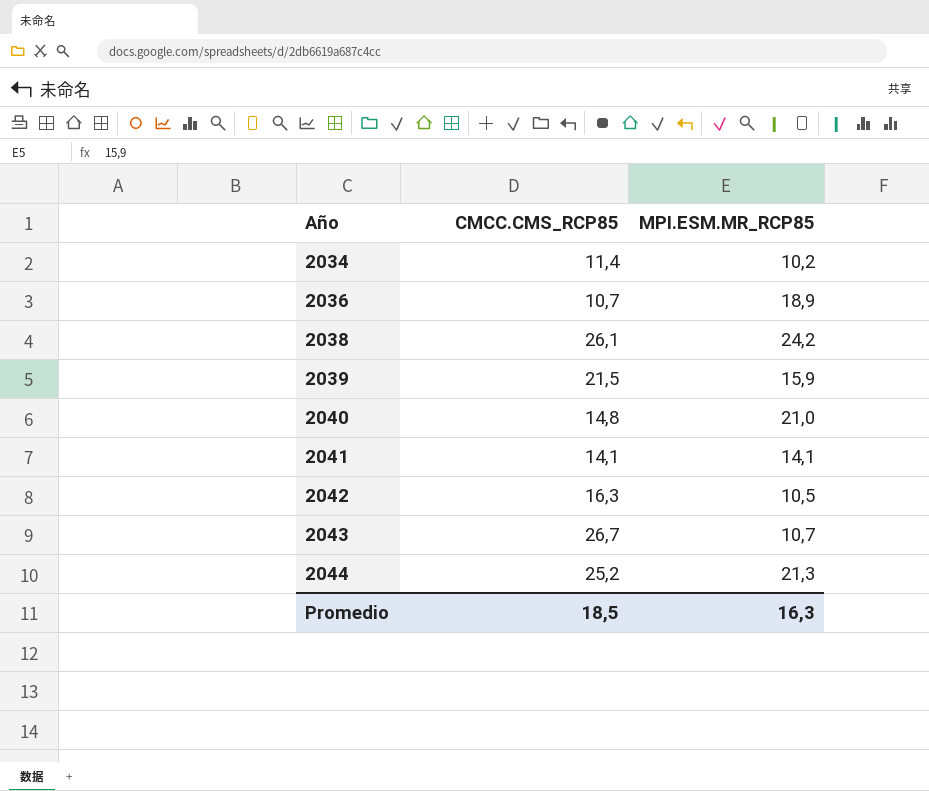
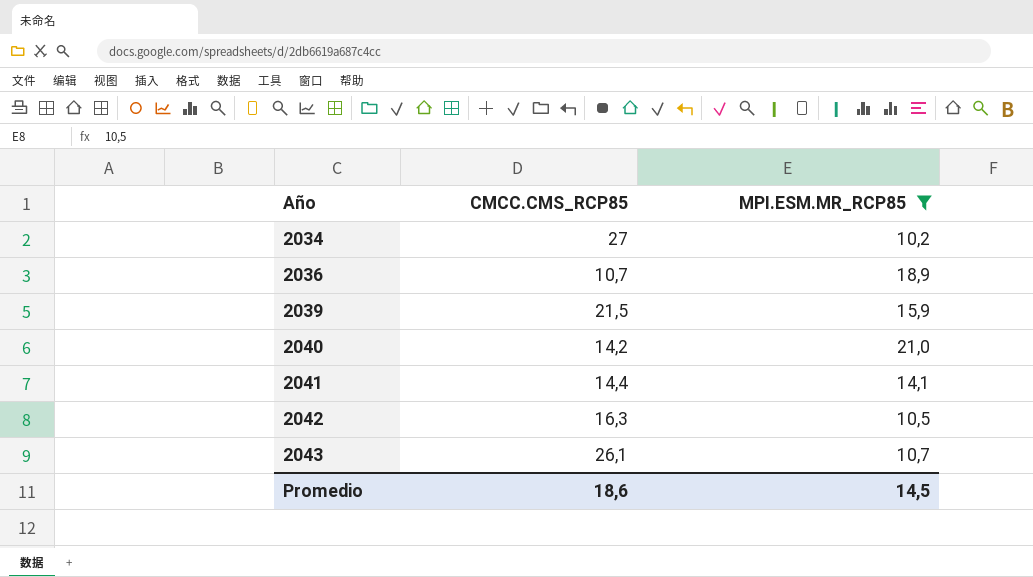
filter: none -> MPI.ESM.MR_RCP85 <= 21,0
2034 | CMCC.CMS_RCP85: 11,4 -> 27
2040 | CMCC.CMS_RCP85: 14,8 -> 14,2
2041 | CMCC.CMS_RCP85: 14,1 -> 14,4
2043 | CMCC.CMS_RCP85: 26,7 -> 26,1
Promedio | CMCC.CMS_RCP85: 18,5 -> 18,6
Promedio | MPI.ESM.MR_RCP85: 16,3 -> 14,5

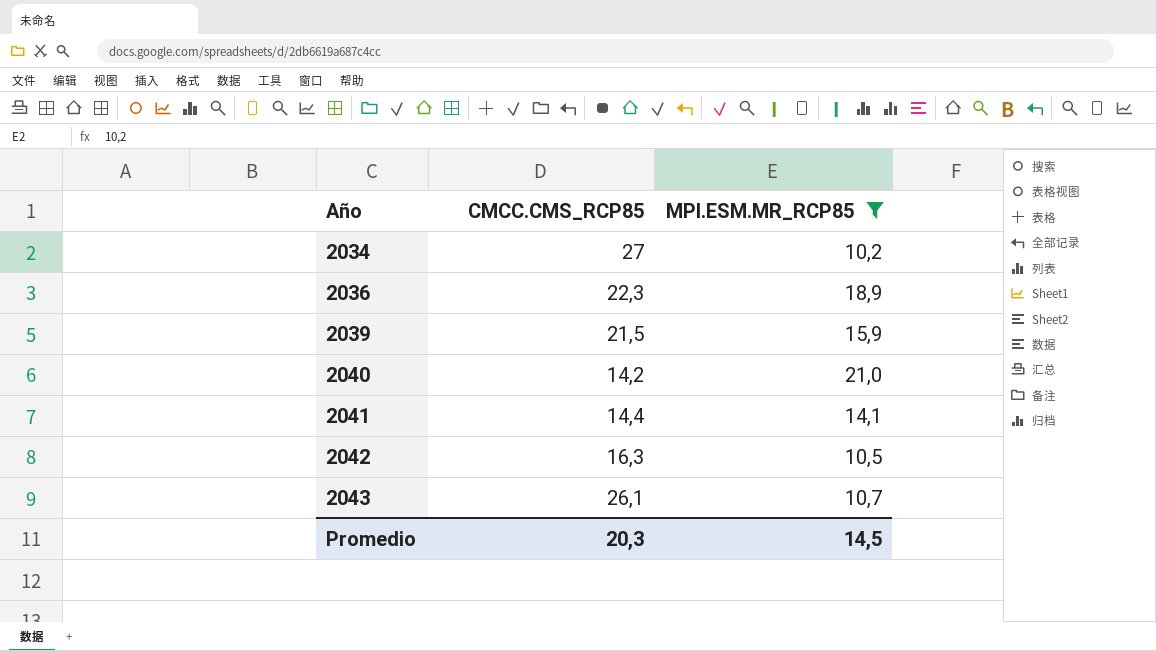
2036 | CMCC.CMS_RCP85: 10,7 -> 22,3
Promedio | CMCC.CMS_RCP85: 18,6 -> 20,3

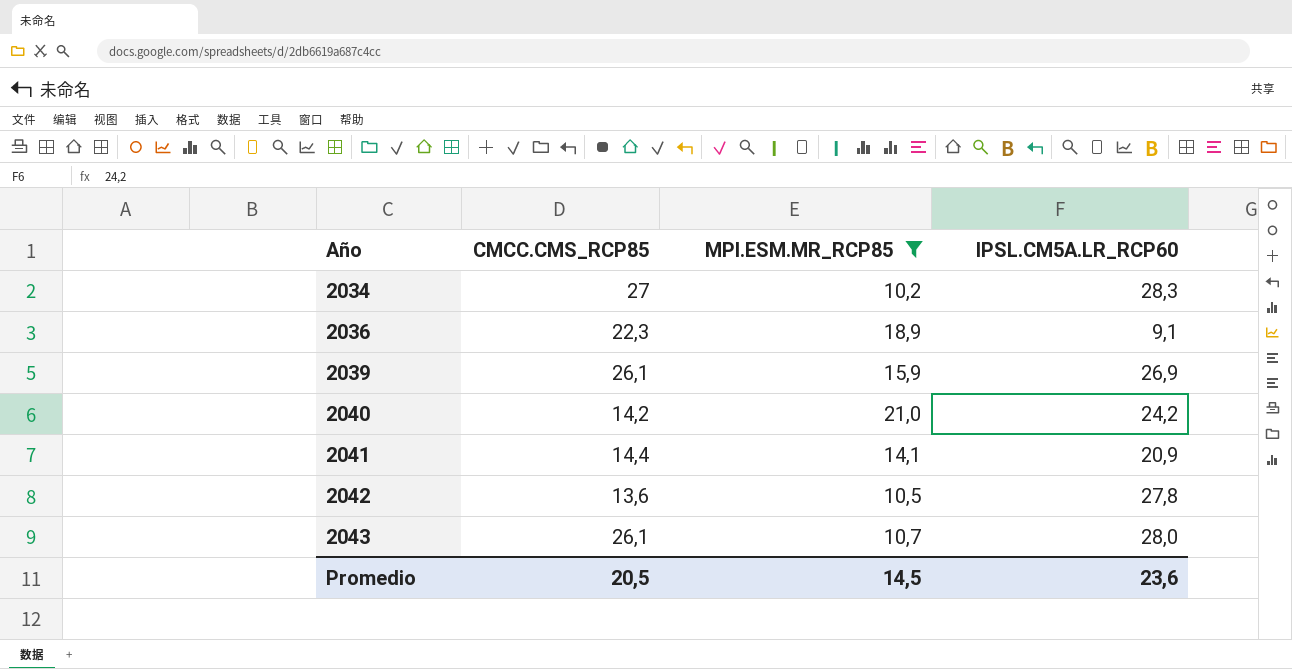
column IPSL.CM5A.LR_RCP60 | position: none -> 4
2039 | CMCC.CMS_RCP85: 21,5 -> 26,1
2042 | CMCC.CMS_RCP85: 16,3 -> 13,6
Promedio | CMCC.CMS_RCP85: 20,3 -> 20,5

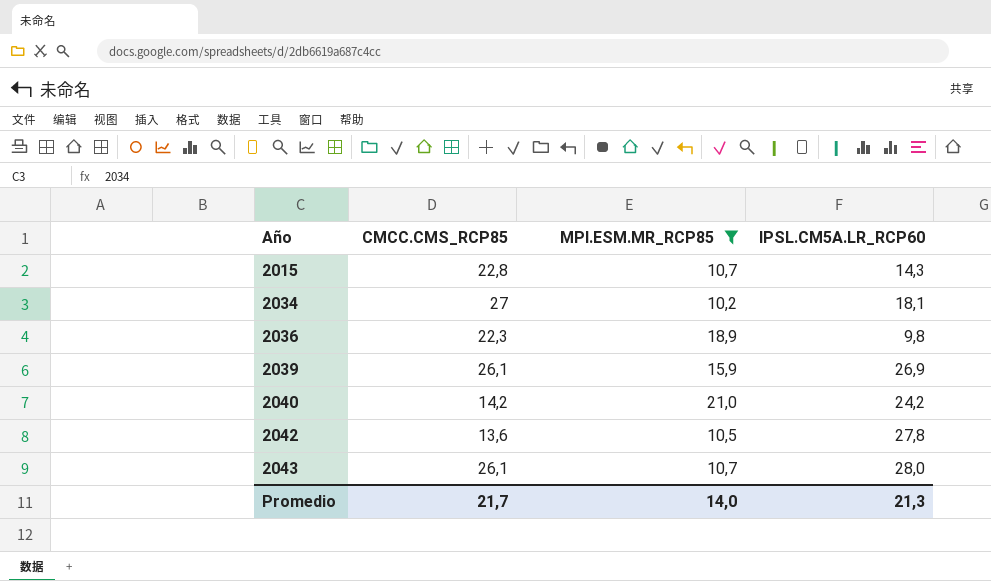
row 2041: 14,4 | 14,1 | 20,9 -> none
row 2015: none -> 22,8 | 10,7 | 14,3
2034 | IPSL.CM5A.LR_RCP60: 28,3 -> 18,1
2036 | IPSL.CM5A.LR_RCP60: 9,1 -> 9,8
Promedio | CMCC.CMS_RCP85: 20,5 -> 21,7
Promedio | MPI.ESM.MR_RCP85: 14,5 -> 14,0
Promedio | IPSL.CM5A.LR_RCP60: 23,6 -> 21,3

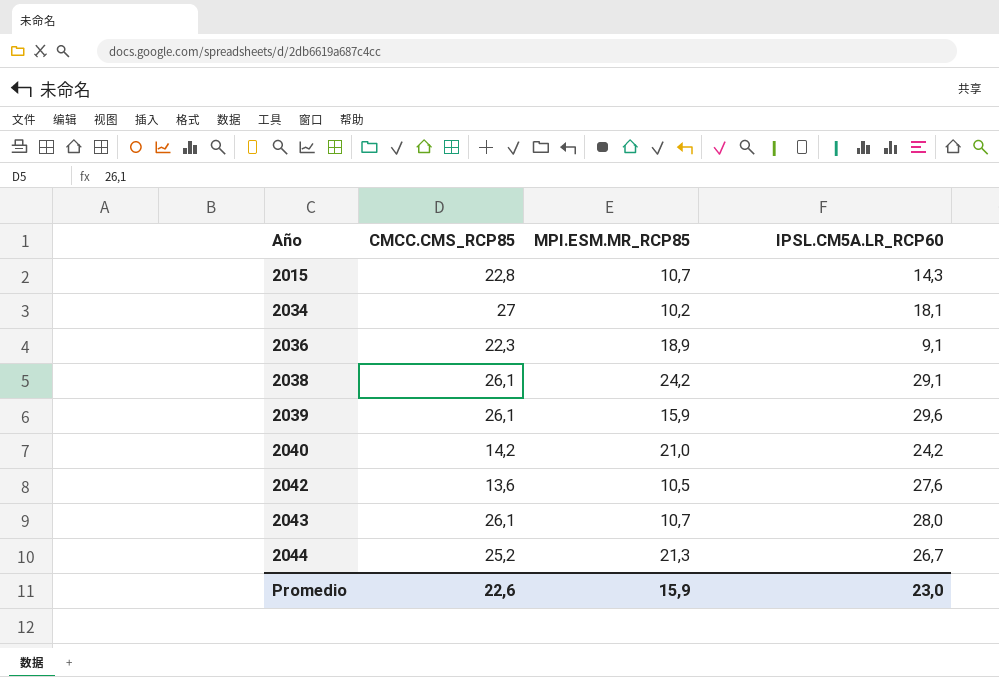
filter: MPI.ESM.MR_RCP85 <= 21,0 -> none
2036 | IPSL.CM5A.LR_RCP60: 9,8 -> 9,1
2039 | IPSL.CM5A.LR_RCP60: 26,9 -> 29,6
2042 | IPSL.CM5A.LR_RCP60: 27,8 -> 27,6
Promedio | CMCC.CMS_RCP85: 21,7 -> 22,6
Promedio | MPI.ESM.MR_RCP85: 14,0 -> 15,9
Promedio | IPSL.CM5A.LR_RCP60: 21,3 -> 23,0

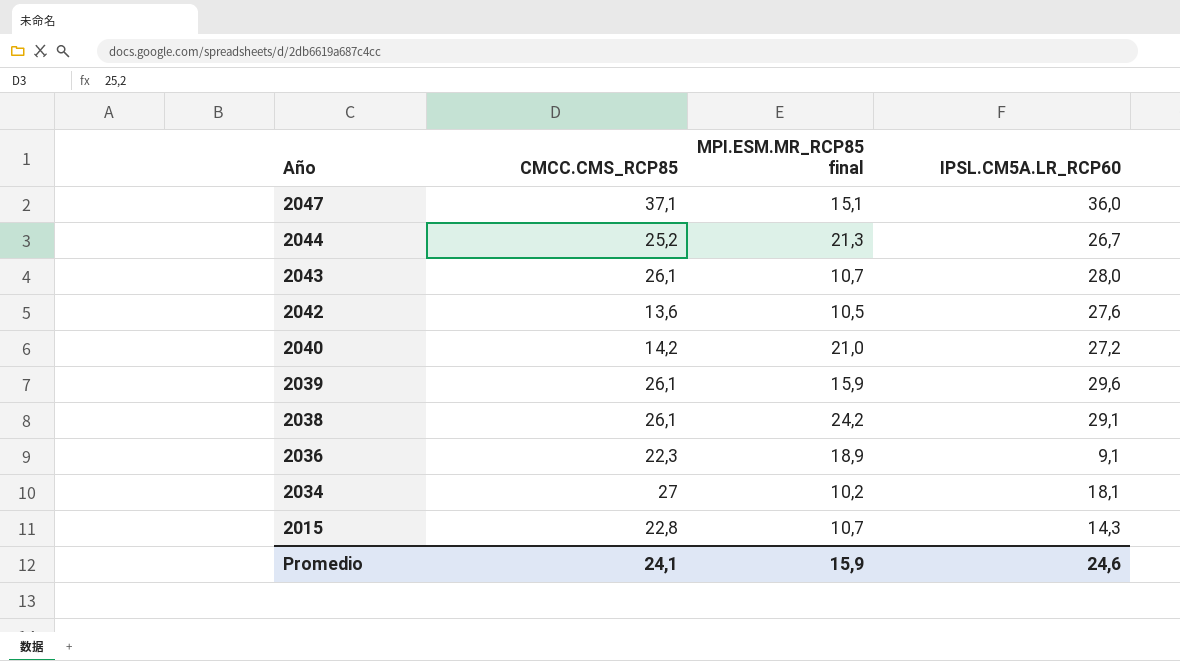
row order: Año ascending -> Año descending
column name: MPI.ESM.MR_RCP85 -> MPI.ESM.MR_RCP85 final
row 2047: none -> 37,1 | 15,1 | 36,0
2040 | IPSL.CM5A.LR_RCP60: 24,2 -> 27,2
Promedio | CMCC.CMS_RCP85: 22,6 -> 24,1
Promedio | IPSL.CM5A.LR_RCP60: 23,0 -> 24,6

